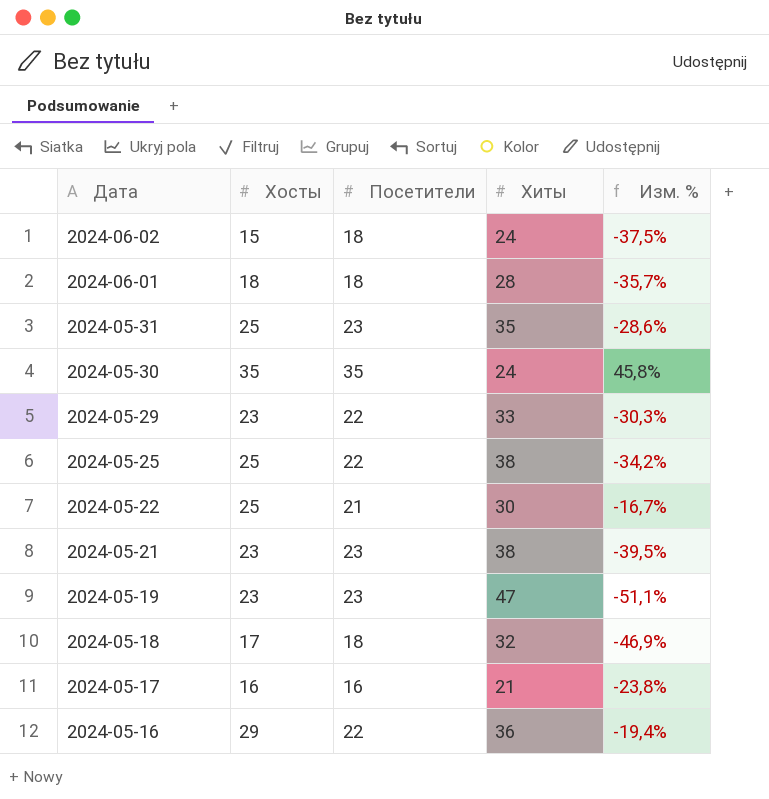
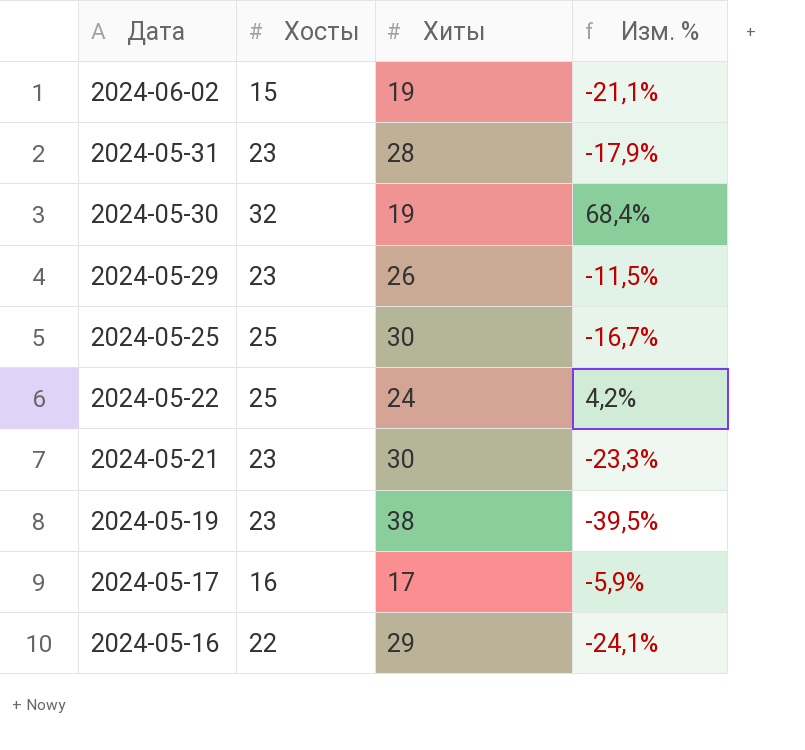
column Посетители | position: 3 -> none
row 2024-06-01: 18 | 18 | 28 | -35,7% -> none
row 2024-05-18: 17 | 18 | 32 | -46,9% -> none
2024-06-02 | Хиты: 24 -> 19
2024-06-02 | Изм. %: -37,5% -> -21,1%
2024-05-31 | Хосты: 25 -> 23
2024-05-31 | Хиты: 35 -> 28
2024-05-31 | Изм. %: -28,6% -> -17,9%
2024-05-30 | Хосты: 35 -> 32
2024-05-30 | Хиты: 24 -> 19
2024-05-30 | Изм. %: 45,8% -> 68,4%
2024-05-29 | Хиты: 33 -> 26
2024-05-29 | Изм. %: -30,3% -> -11,5%
2024-05-25 | Хиты: 38 -> 30
2024-05-25 | Изм. %: -34,2% -> -16,7%
2024-05-22 | Хиты: 30 -> 24
2024-05-22 | Изм. %: -16,7% -> 4,2%
2024-05-21 | Хиты: 38 -> 30
2024-05-21 | Изм. %: -39,5% -> -23,3%
2024-05-19 | Хиты: 47 -> 38
2024-05-19 | Изм. %: -51,1% -> -39,5%
2024-05-17 | Хиты: 21 -> 17
2024-05-17 | Изм. %: -23,8% -> -5,9%
2024-05-16 | Хосты: 29 -> 22
2024-05-16 | Хиты: 36 -> 29
2024-05-16 | Изм. %: -19,4% -> -24,1%

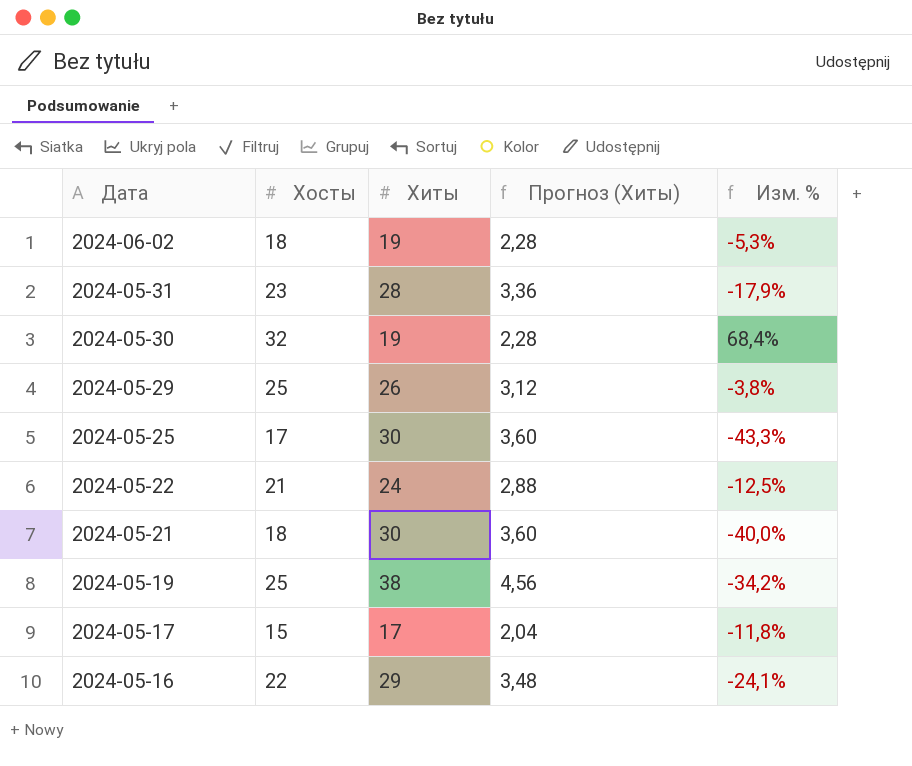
column Прогноз (Хиты) | formula: none -> [Хиты] * 0,12
2024-06-02 | Хосты: 15 -> 18
2024-06-02 | Изм. %: -21,1% -> -5,3%
2024-05-29 | Хосты: 23 -> 25
2024-05-29 | Изм. %: -11,5% -> -3,8%
2024-05-25 | Хосты: 25 -> 17
2024-05-25 | Изм. %: -16,7% -> -43,3%
2024-05-22 | Хосты: 25 -> 21
2024-05-22 | Изм. %: 4,2% -> -12,5%
2024-05-21 | Хосты: 23 -> 18
2024-05-21 | Изм. %: -23,3% -> -40,0%
2024-05-19 | Хосты: 23 -> 25
2024-05-19 | Изм. %: -39,5% -> -34,2%
2024-05-17 | Хосты: 16 -> 15
2024-05-17 | Изм. %: -5,9% -> -11,8%

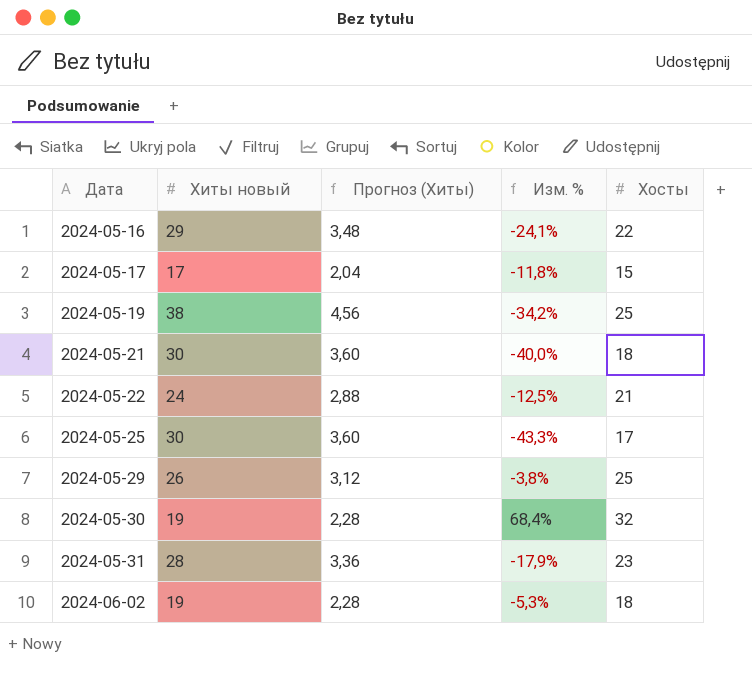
row order: Дата descending -> Дата ascending
column name: Хиты -> Хиты новый
column Хосты | position: 2 -> 5

